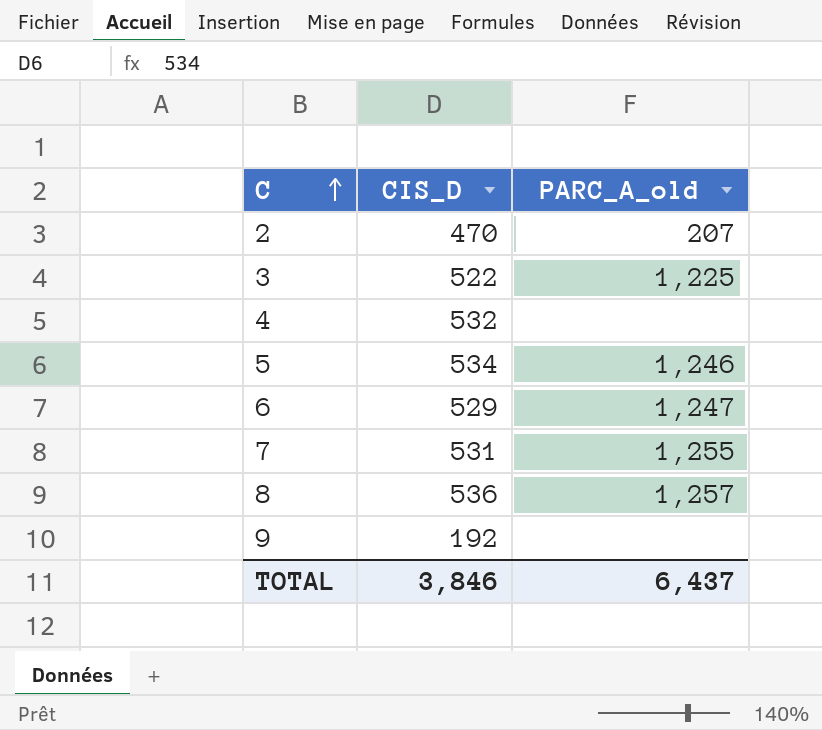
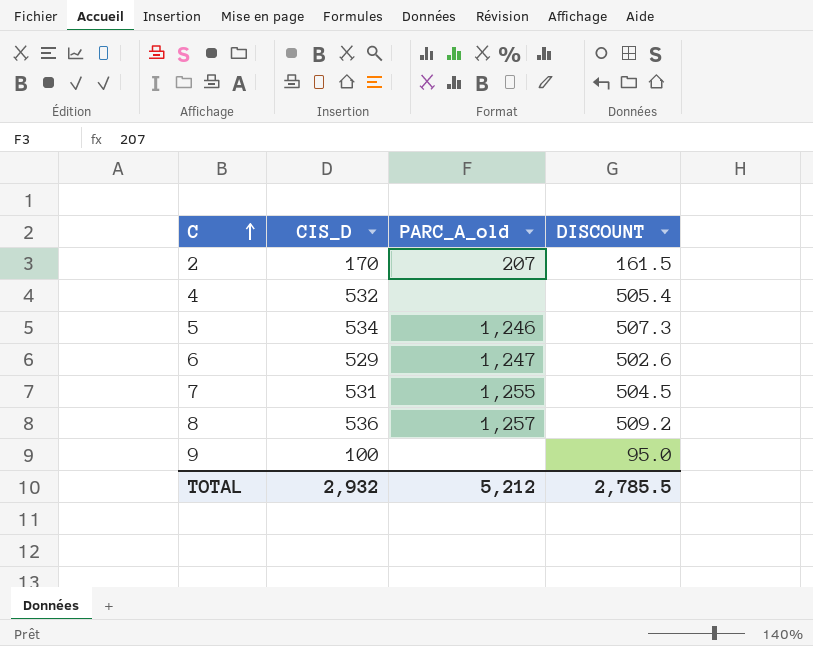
column DISCOUNT | formula: none -> [CIS_D] * 0.95
row 3: 522 | 1,225 -> none
2 | CIS_D: 470 -> 170
9 | CIS_D: 192 -> 100
TOTAL | CIS_D: 3,846 -> 2,932
TOTAL | PARC_A_old: 6,437 -> 5,212

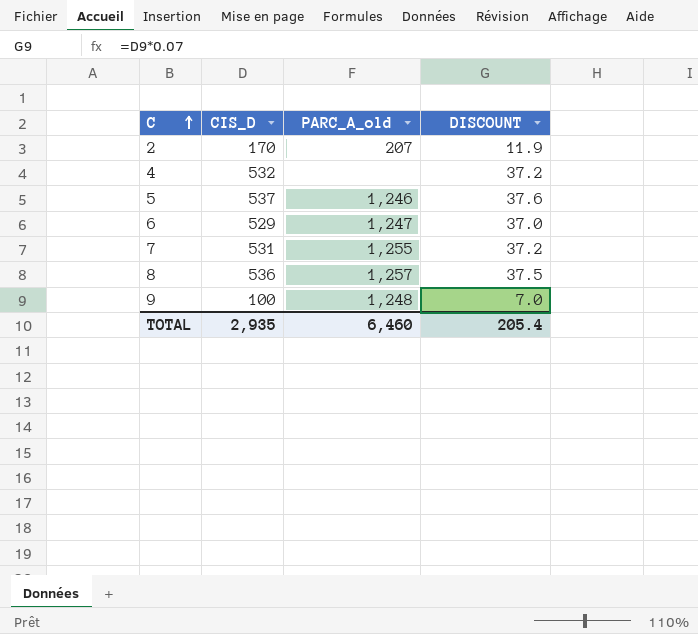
column DISCOUNT | formula: [CIS_D] * 0.95 -> [CIS_D] * 0.07
5 | CIS_D: 534 -> 537
9 | PARC_A_old: none -> 1,248
TOTAL | CIS_D: 2,932 -> 2,935
TOTAL | PARC_A_old: 5,212 -> 6,460
TOTAL | DISCOUNT: 2,785.5 -> 205.4

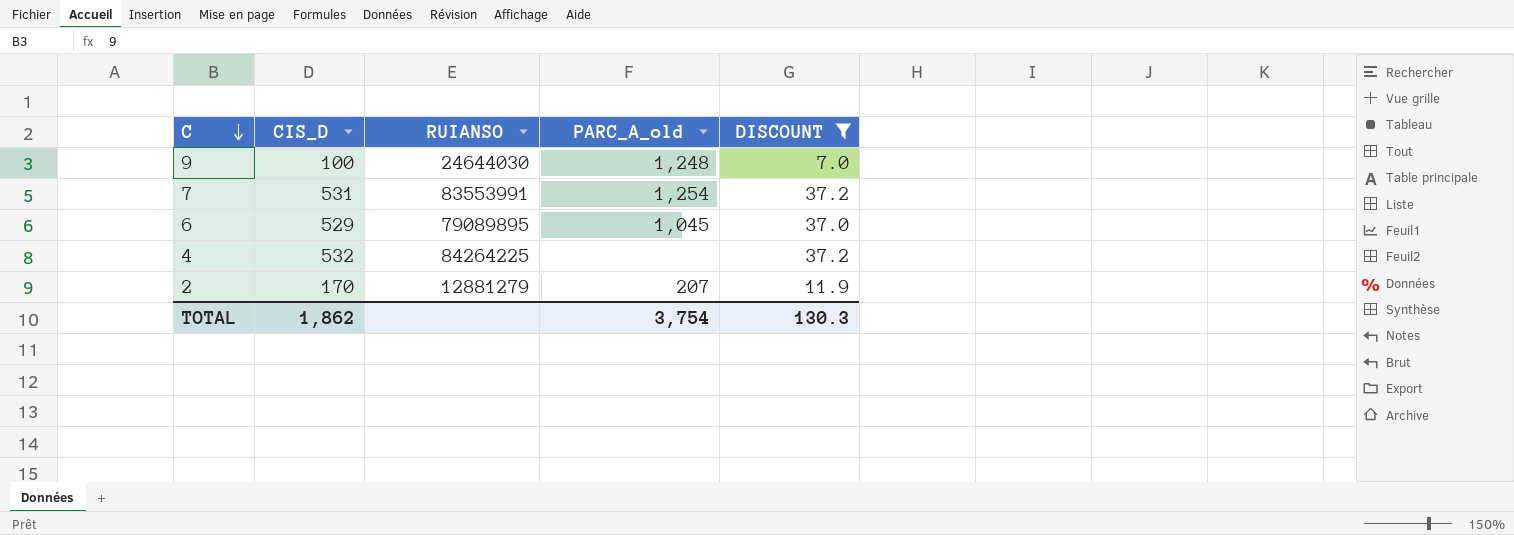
filter: none -> DISCOUNT <= 37.2
row order: C ascending -> C descending
column RUIANSO | position: none -> 3
7 | PARC_A_old: 1,255 -> 1,254
6 | PARC_A_old: 1,247 -> 1,045
TOTAL | CIS_D: 2,935 -> 1,862
TOTAL | PARC_A_old: 6,460 -> 3,754
TOTAL | DISCOUNT: 205.4 -> 130.3

